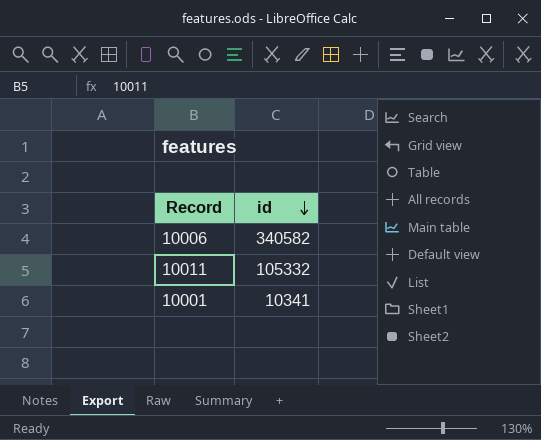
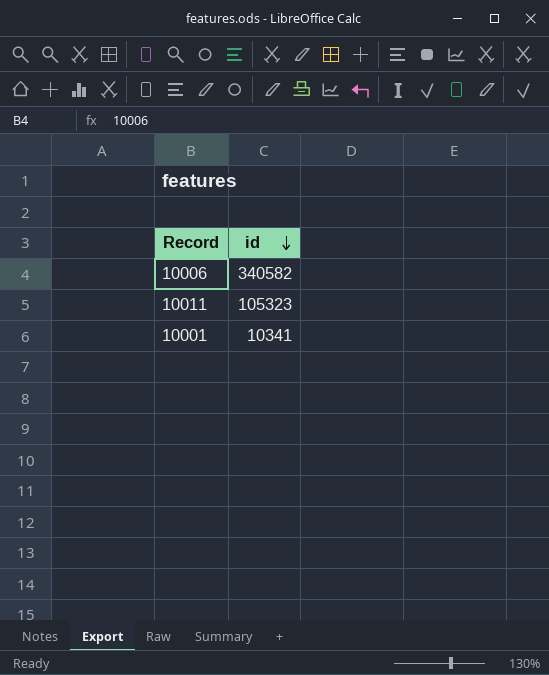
10011 | id: 105332 -> 105323

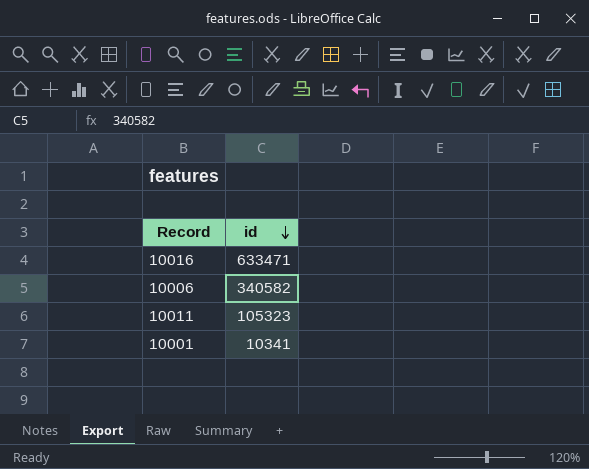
row 10016: none -> 633471

